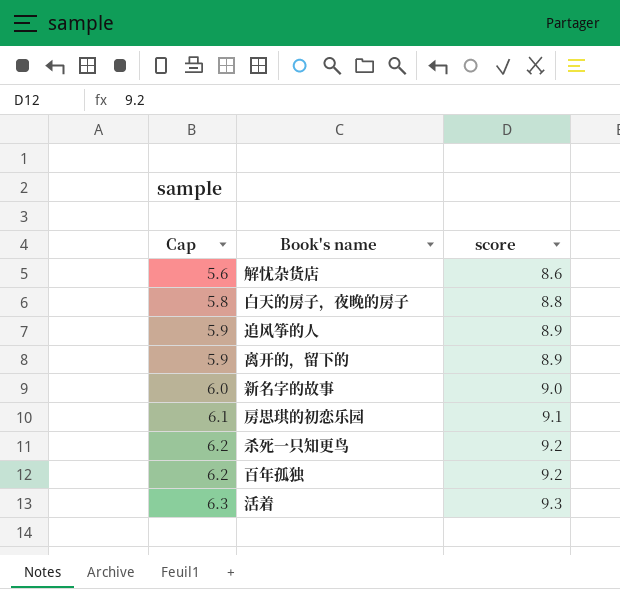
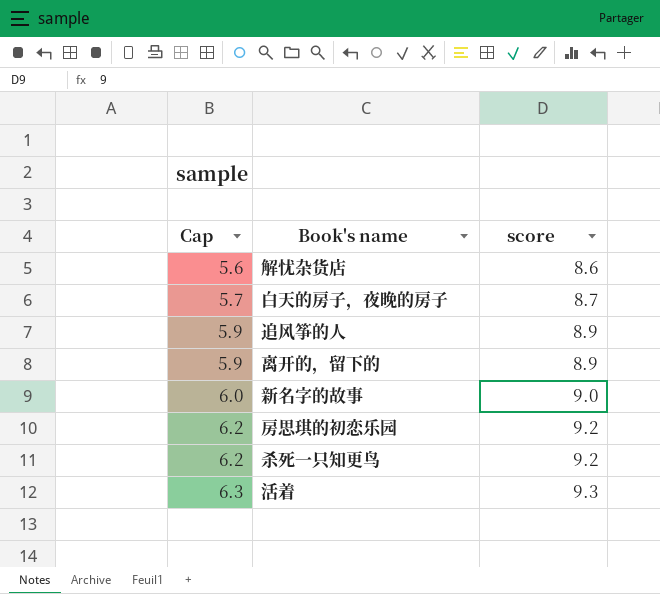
row 百年孤独: 6.2 | 9.2 -> none
白天的房子，夜晚的房子 | Cap: 5.8 -> 5.7
白天的房子，夜晚的房子 | score: 8.8 -> 8.7
房思琪的初恋乐园 | Cap: 6.1 -> 6.2
房思琪的初恋乐园 | score: 9.1 -> 9.2

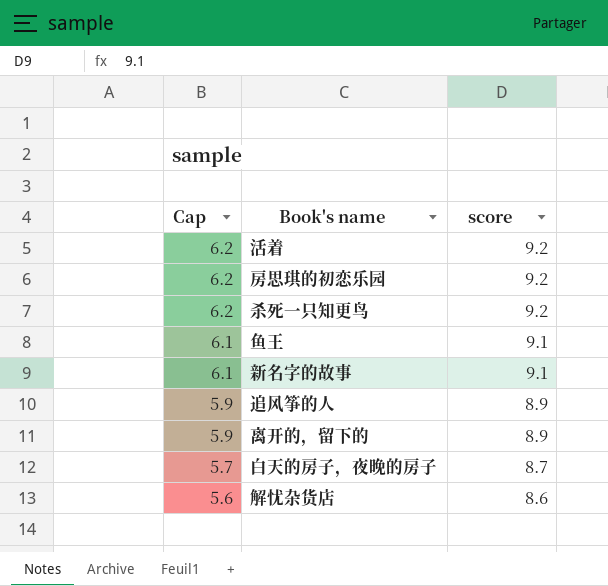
row order: Cap ascending -> Cap descending
活着 | Cap: 6.3 -> 6.2
活着 | score: 9.3 -> 9.2
row 鱼王: none -> 6.1 | 9.1
新名字的故事 | Cap: 6.0 -> 6.1
新名字的故事 | score: 9.0 -> 9.1

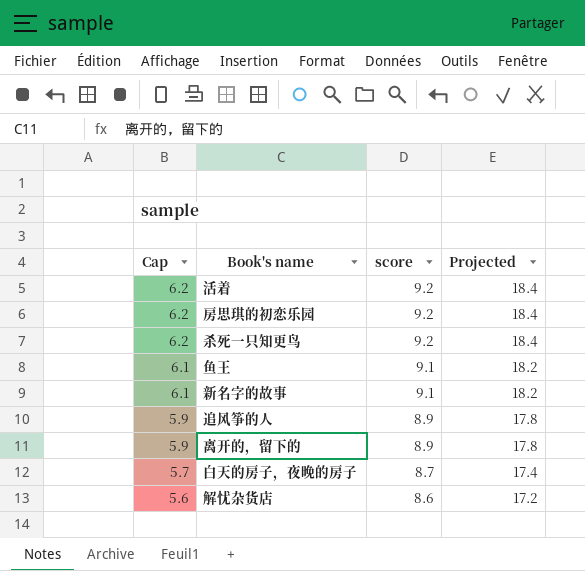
column Projected | formula: none -> [score] * 2

